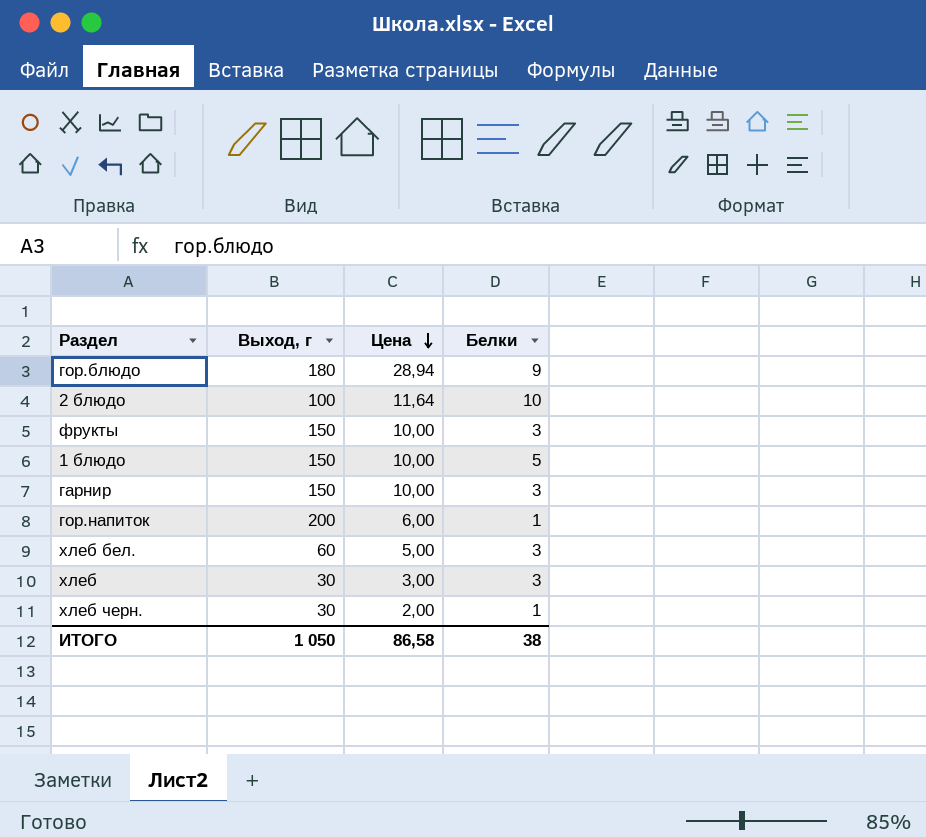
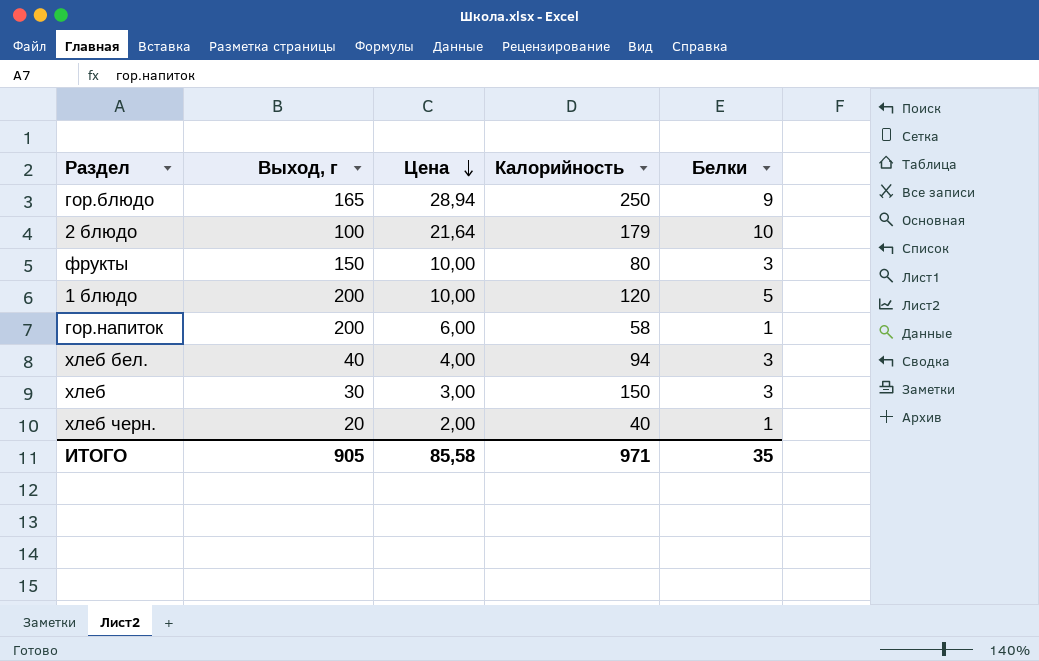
column Калорийность | position: none -> 4
row гарнир: 150 | 10,00 | 3 -> none
гор.блюдо | Выход, г: 180 -> 165
2 блюдо | Цена: 11,64 -> 21,64
1 блюдо | Выход, г: 150 -> 200
хлеб бел. | Выход, г: 60 -> 40
хлеб бел. | Цена: 5,00 -> 4,00
хлеб черн. | Выход, г: 30 -> 20
ИТОГО | Выход, г: 1 050 -> 905
ИТОГО | Цена: 86,58 -> 85,58
ИТОГО | Белки: 38 -> 35

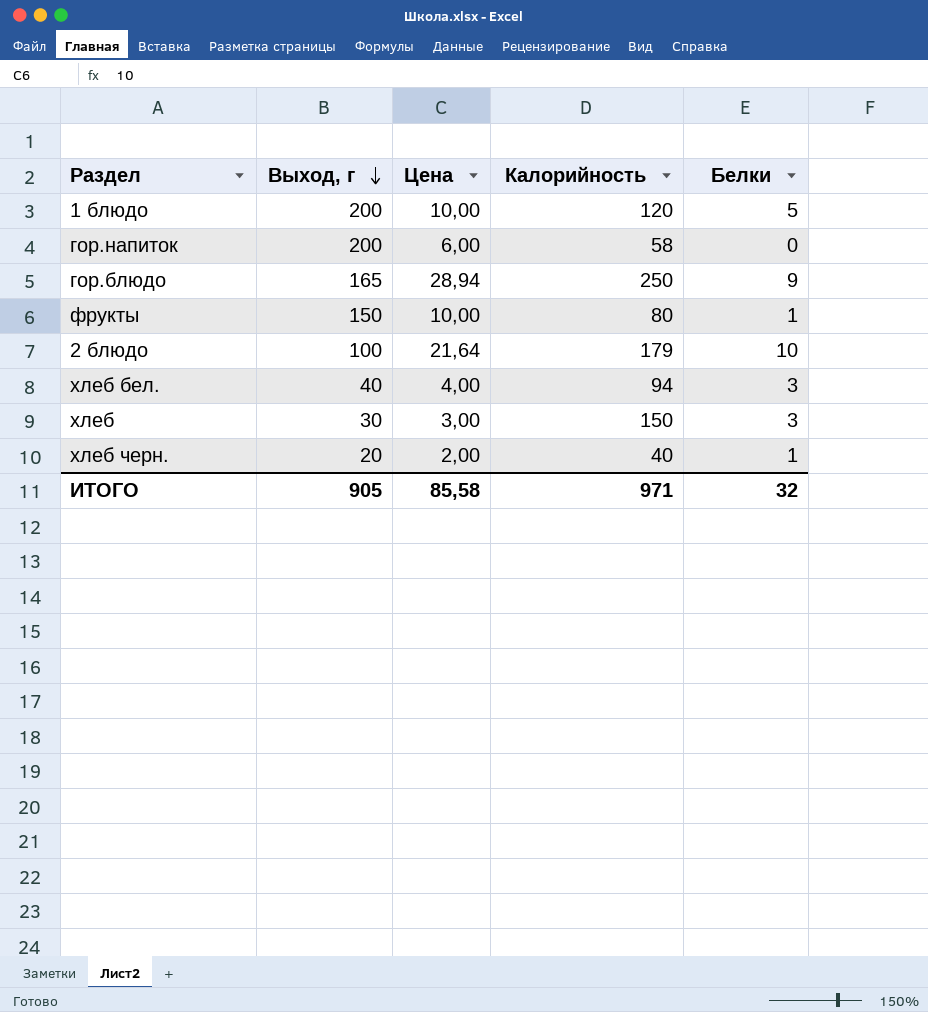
row order: Цена descending -> Выход, г descending
гор.напиток | Белки: 1 -> 0
фрукты | Белки: 3 -> 1
ИТОГО | Белки: 35 -> 32

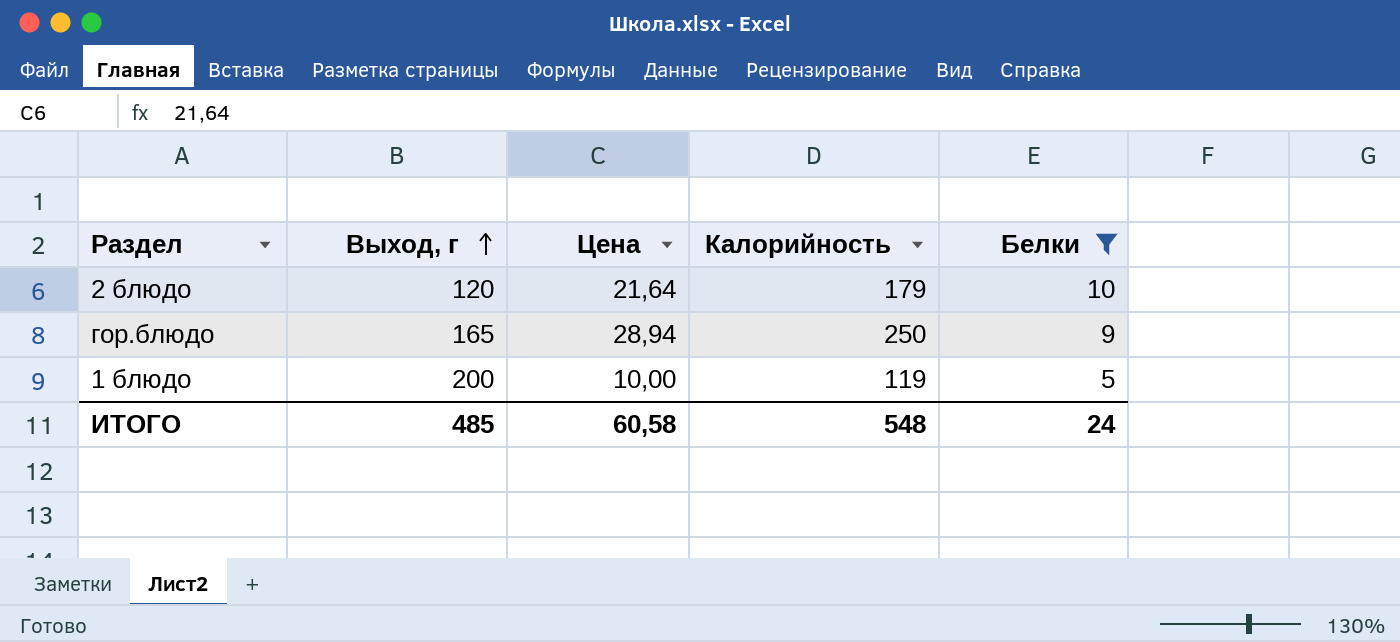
filter: none -> Белки >= 5
row order: Выход, г descending -> Выход, г ascending
2 блюдо | Выход, г: 100 -> 120
1 блюдо | Калорийность: 120 -> 119
ИТОГО | Выход, г: 905 -> 485
ИТОГО | Цена: 85,58 -> 60,58
ИТОГО | Калорийность: 971 -> 548
ИТОГО | Белки: 32 -> 24

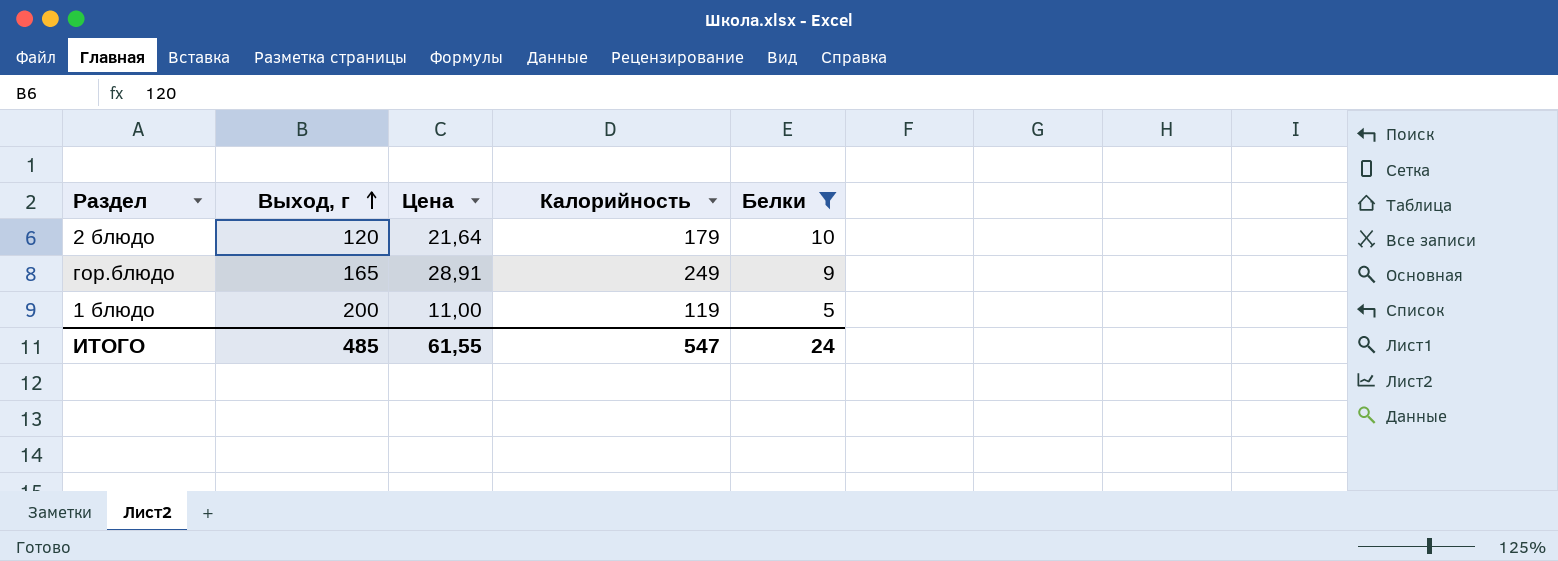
гор.блюдо | Цена: 28,94 -> 28,91
гор.блюдо | Калорийность: 250 -> 249
1 блюдо | Цена: 10,00 -> 11,00
ИТОГО | Цена: 60,58 -> 61,55
ИТОГО | Калорийность: 548 -> 547

